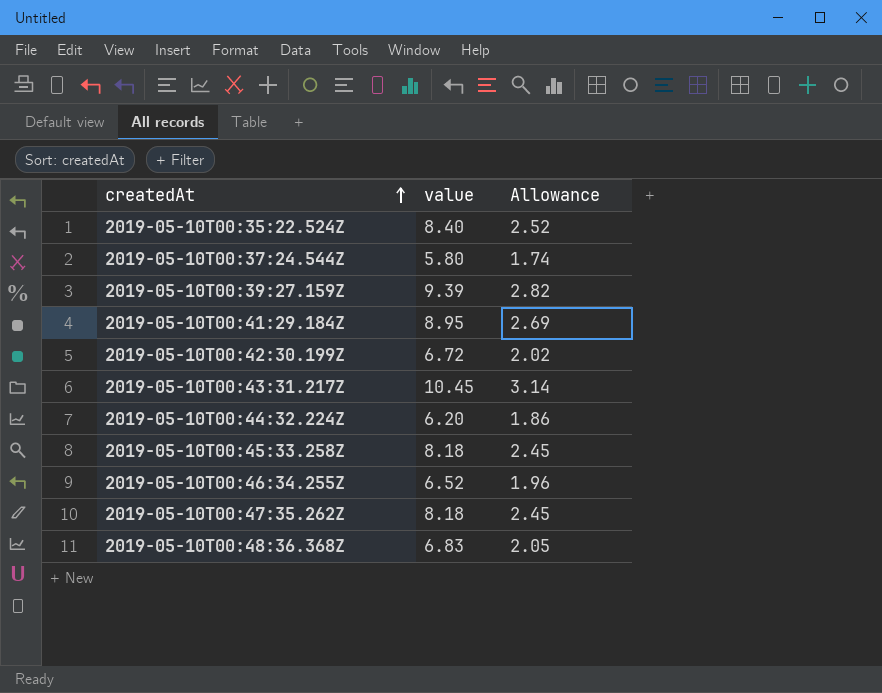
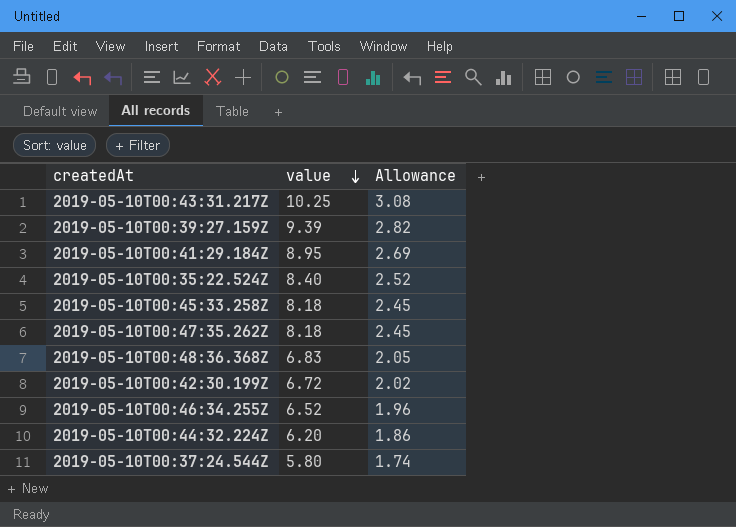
row order: createdAt ascending -> value descending
2019-05-10T00:43:31.217Z | value: 10.45 -> 10.25
2019-05-10T00:43:31.217Z | Allowance: 3.14 -> 3.08

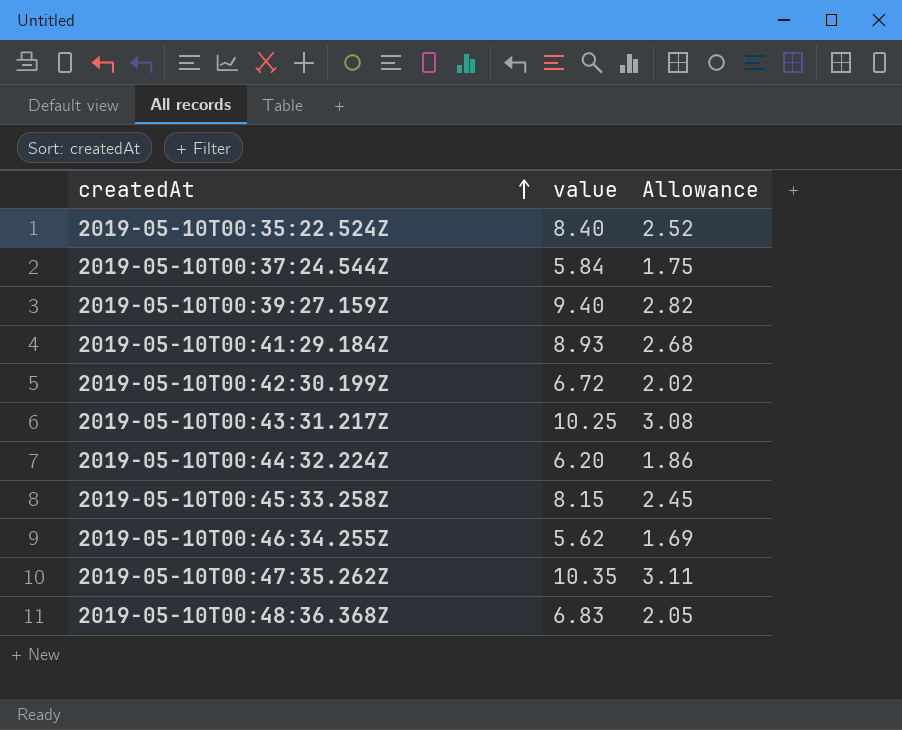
row order: value descending -> createdAt ascending
2019-05-10T00:37:24.544Z | value: 5.80 -> 5.84
2019-05-10T00:37:24.544Z | Allowance: 1.74 -> 1.75
2019-05-10T00:39:27.159Z | value: 9.39 -> 9.40
2019-05-10T00:41:29.184Z | value: 8.95 -> 8.93
2019-05-10T00:41:29.184Z | Allowance: 2.69 -> 2.68
2019-05-10T00:45:33.258Z | value: 8.18 -> 8.15
2019-05-10T00:46:34.255Z | value: 6.52 -> 5.62
2019-05-10T00:46:34.255Z | Allowance: 1.96 -> 1.69
2019-05-10T00:47:35.262Z | value: 8.18 -> 10.35
2019-05-10T00:47:35.262Z | Allowance: 2.45 -> 3.11

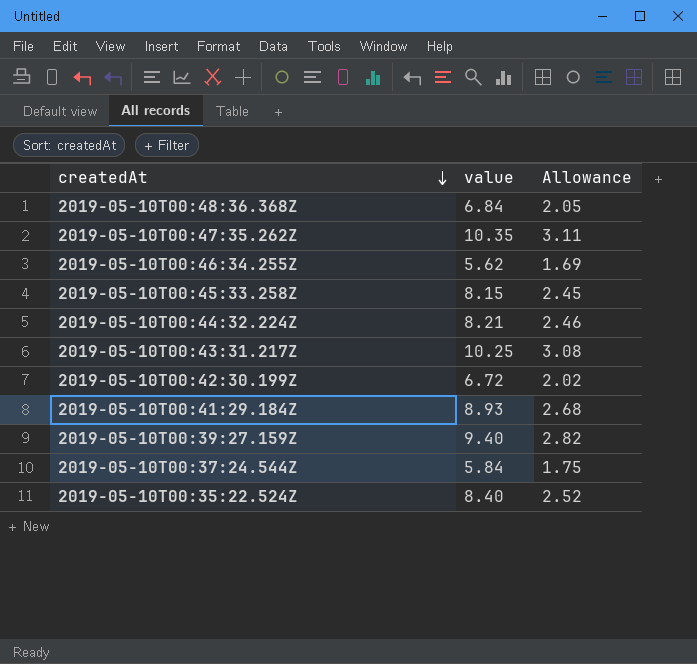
row order: createdAt ascending -> createdAt descending
2019-05-10T00:48:36.368Z | value: 6.83 -> 6.84
2019-05-10T00:44:32.224Z | value: 6.20 -> 8.21
2019-05-10T00:44:32.224Z | Allowance: 1.86 -> 2.46

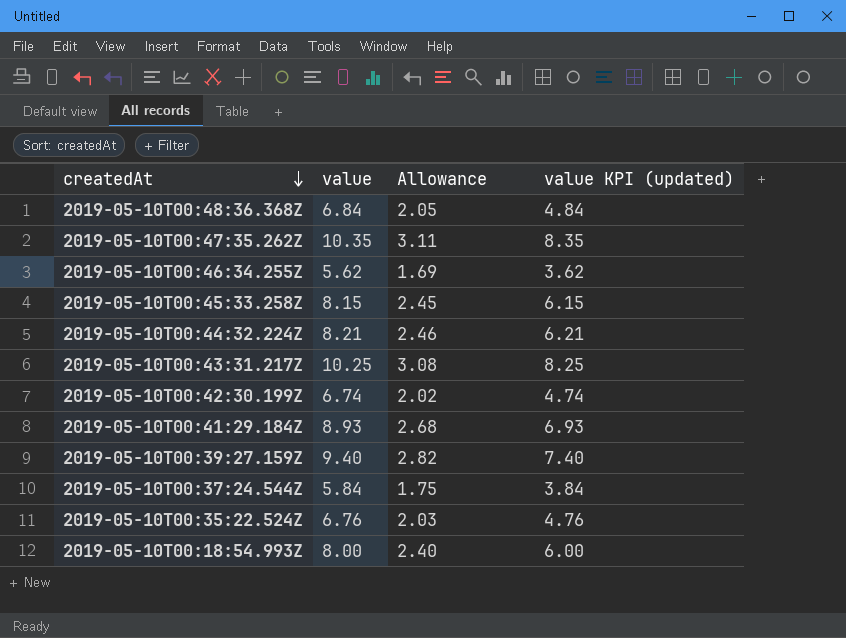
column value KPI (updated) | formula: none -> [value] - 2
2019-05-10T00:42:30.199Z | value: 6.72 -> 6.74
2019-05-10T00:35:22.524Z | value: 8.40 -> 6.76
2019-05-10T00:35:22.524Z | Allowance: 2.52 -> 2.03
row 2019-05-10T00:18:54.993Z: none -> 8.00 | 2.40 | 6.00

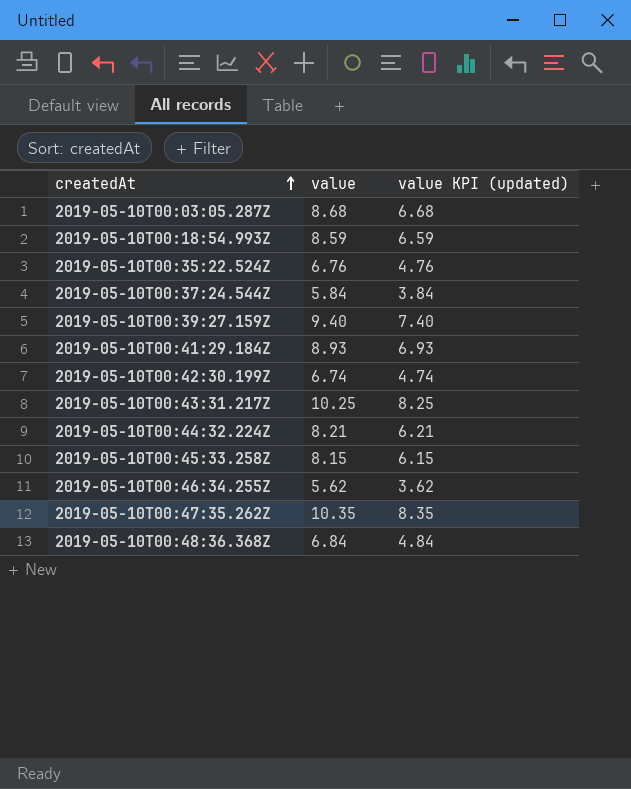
row order: createdAt descending -> createdAt ascending
column Allowance | formula: [value] * 0.3 -> none
row 2019-05-10T00:03:05.287Z: none -> 8.68 | 6.68
2019-05-10T00:18:54.993Z | value: 8.00 -> 8.59
2019-05-10T00:18:54.993Z | value KPI (updated): 6.00 -> 6.59

